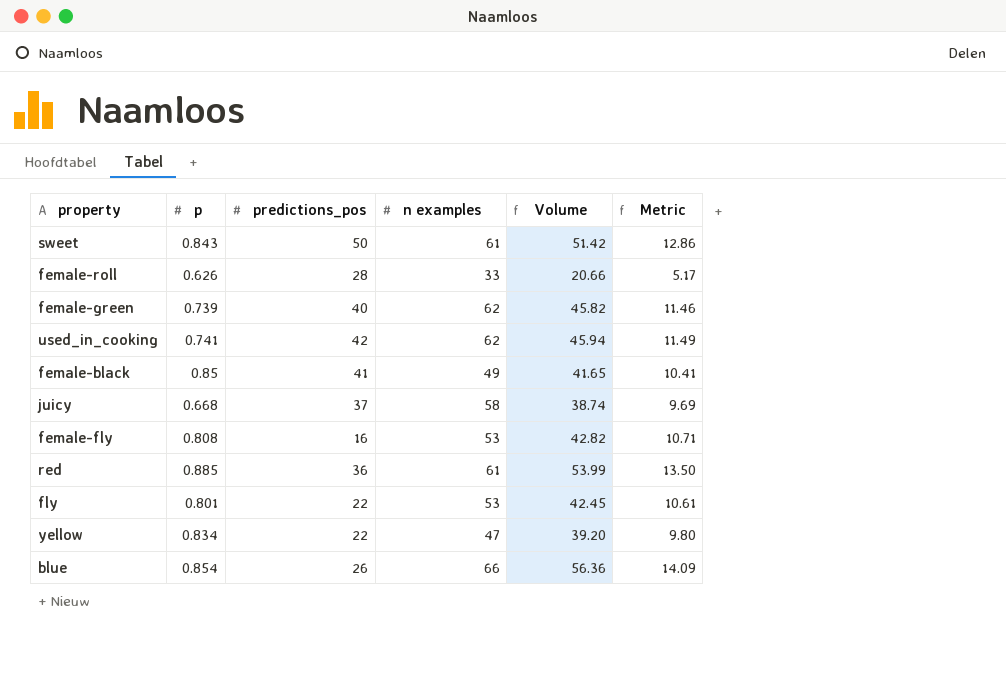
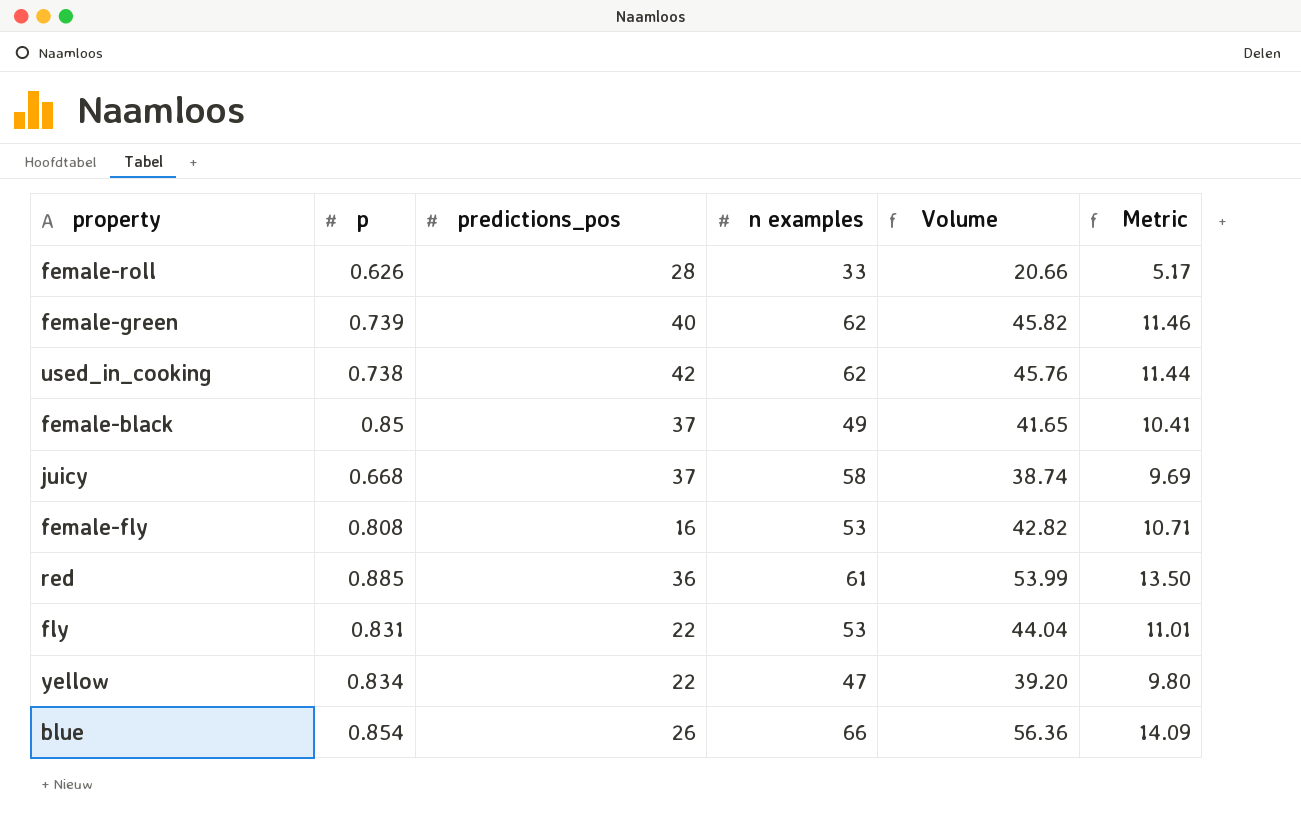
row sweet: 0.843 | 50 | 61 | 51.42 | 12.86 -> none
used_in_cooking | p: 0.741 -> 0.738
used_in_cooking | Volume: 45.94 -> 45.76
used_in_cooking | Metric: 11.49 -> 11.44
female-black | predictions_pos: 41 -> 37
fly | p: 0.801 -> 0.831
fly | Volume: 42.45 -> 44.04
fly | Metric: 10.61 -> 11.01

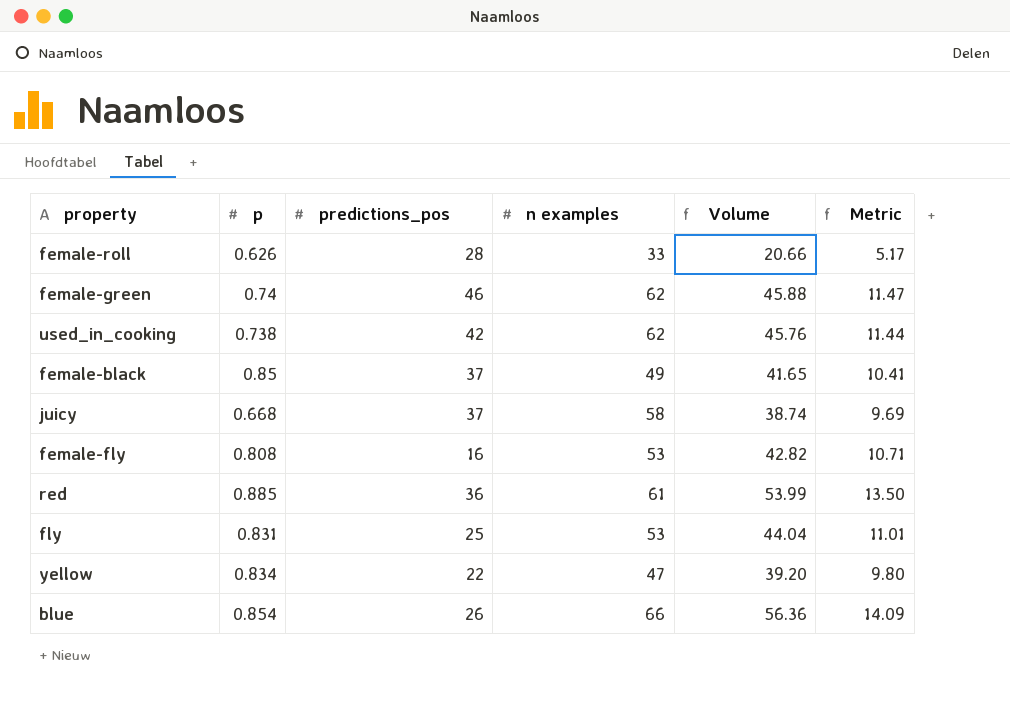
female-green | p: 0.739 -> 0.74
female-green | predictions_pos: 40 -> 46
female-green | Volume: 45.82 -> 45.88
female-green | Metric: 11.46 -> 11.47
fly | predictions_pos: 22 -> 25

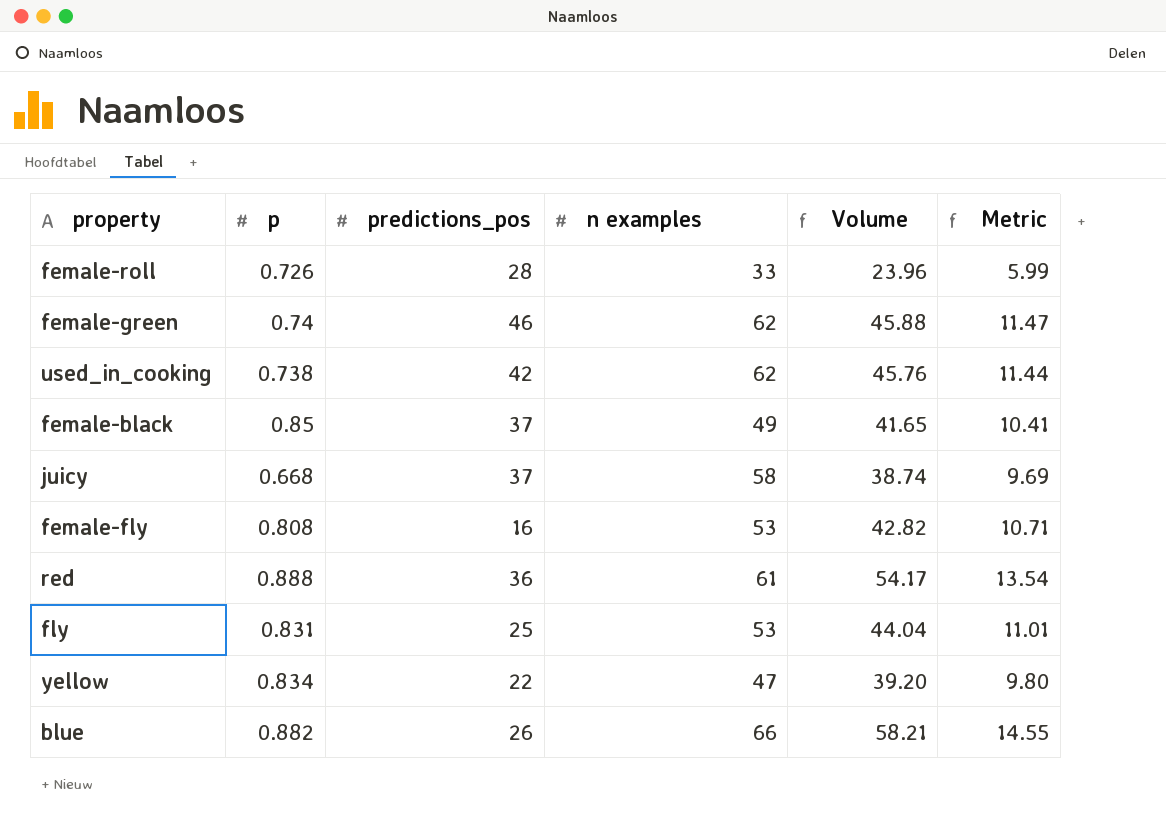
female-roll | p: 0.626 -> 0.726
female-roll | Volume: 20.66 -> 23.96
female-roll | Metric: 5.17 -> 5.99
red | p: 0.885 -> 0.888
red | Volume: 53.99 -> 54.17
red | Metric: 13.50 -> 13.54
blue | p: 0.854 -> 0.882
blue | Volume: 56.36 -> 58.21
blue | Metric: 14.09 -> 14.55

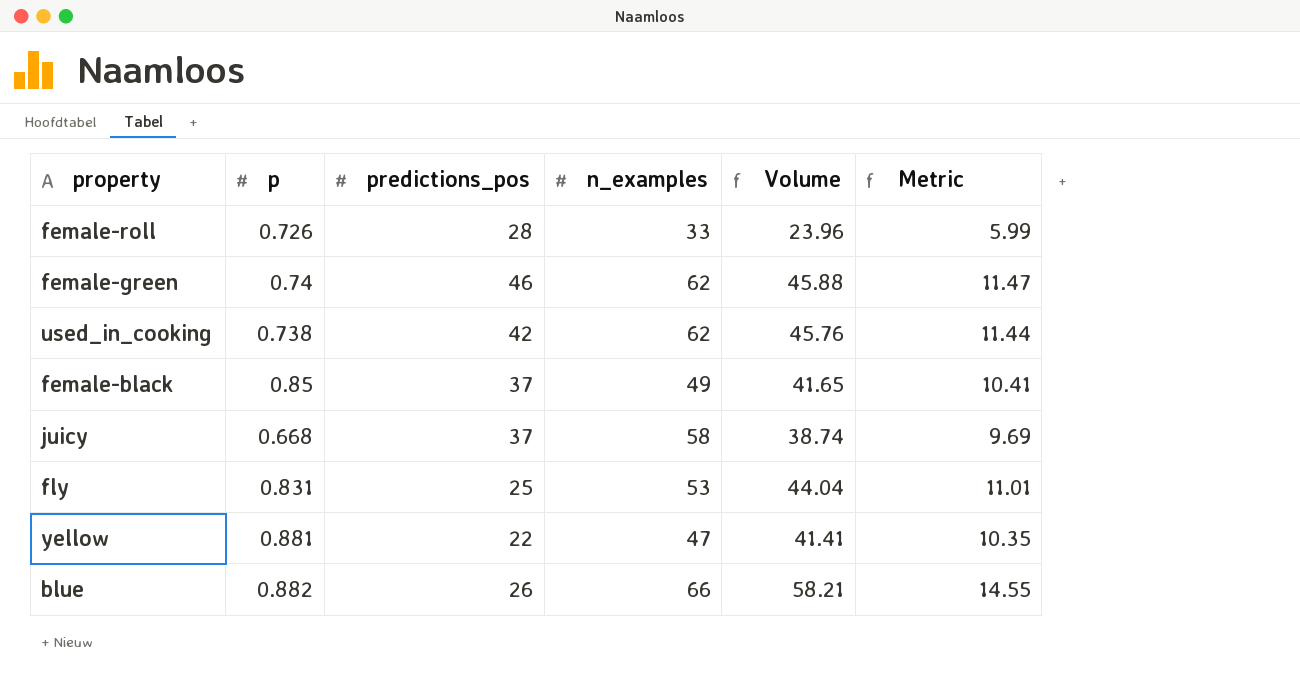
column name: n examples -> n_examples
row female-fly: 0.808 | 16 | 53 | 42.82 | 10.71 -> none
row red: 0.888 | 36 | 61 | 54.17 | 13.54 -> none
yellow | p: 0.834 -> 0.881
yellow | Volume: 39.20 -> 41.41
yellow | Metric: 9.80 -> 10.35

